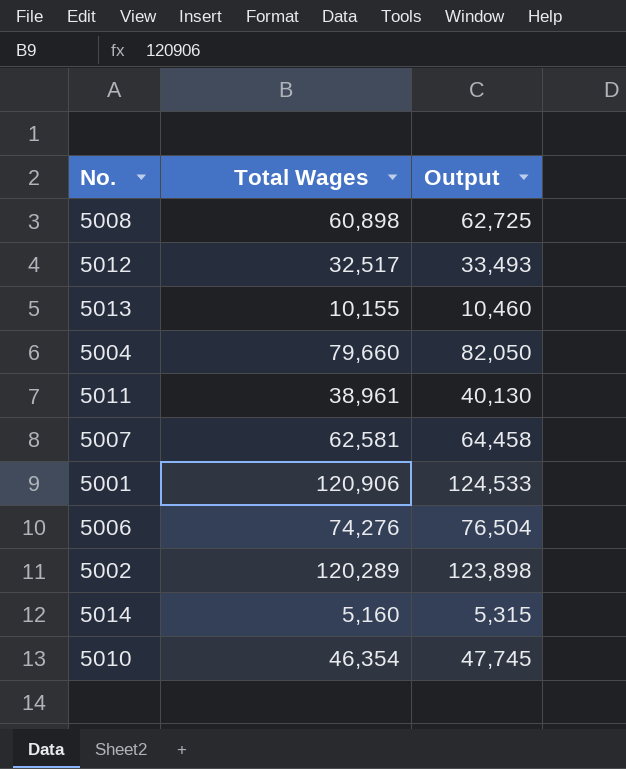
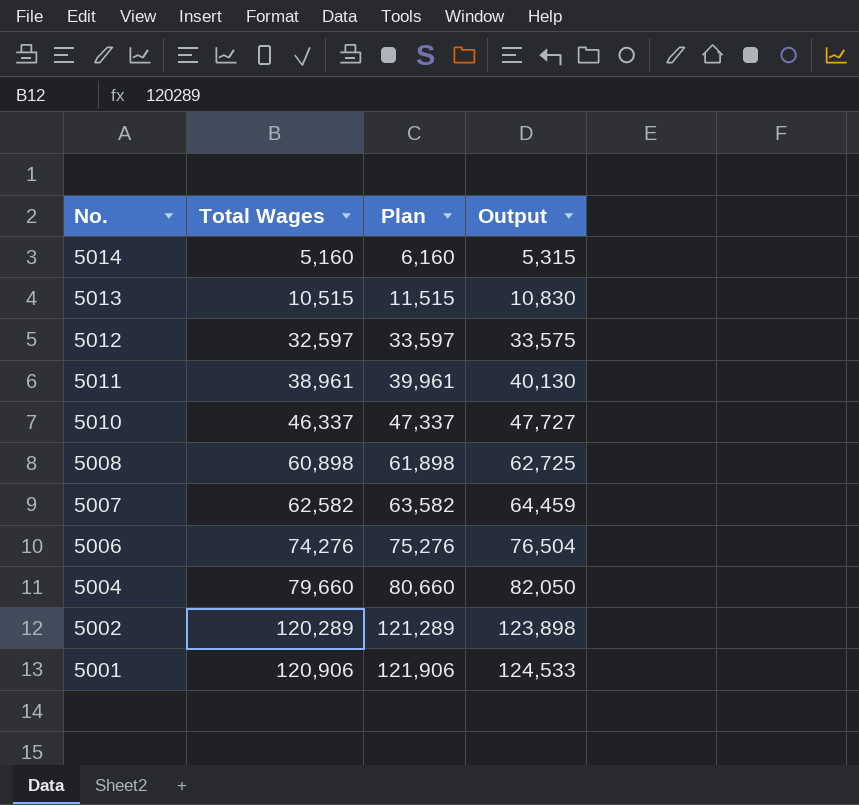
row order: none -> No. descending
column Plan | formula: none -> [Total Wages] + 1000
5013 | Total Wages: 10,155 -> 10,515
5013 | Output: 10,460 -> 10,830
5012 | Total Wages: 32,517 -> 32,597
5012 | Output: 33,493 -> 33,575
5010 | Total Wages: 46,354 -> 46,337
5010 | Output: 47,745 -> 47,727
5007 | Total Wages: 62,581 -> 62,582
5007 | Output: 64,458 -> 64,459

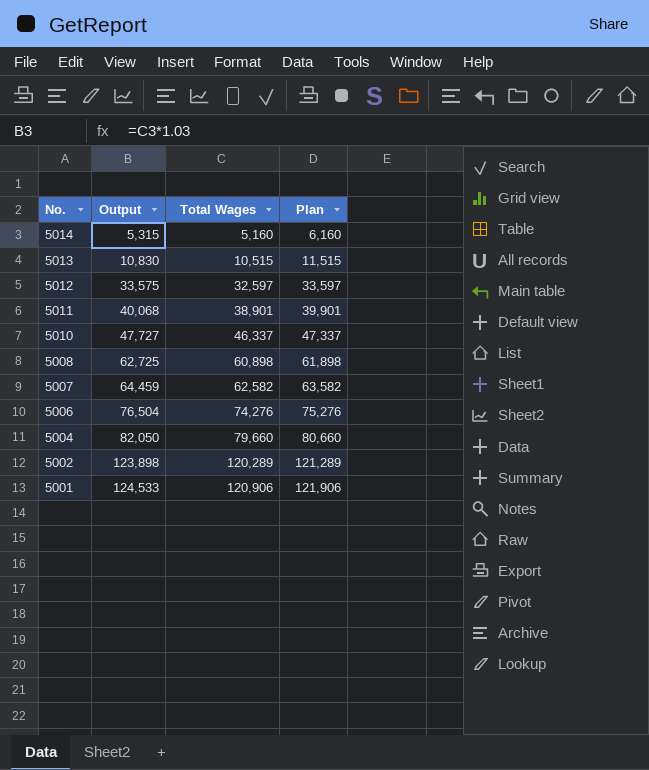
column Output | position: 4 -> 2
5011 | Output: 40,130 -> 40,068
5011 | Total Wages: 38,961 -> 38,901
5011 | Plan: 39,961 -> 39,901

